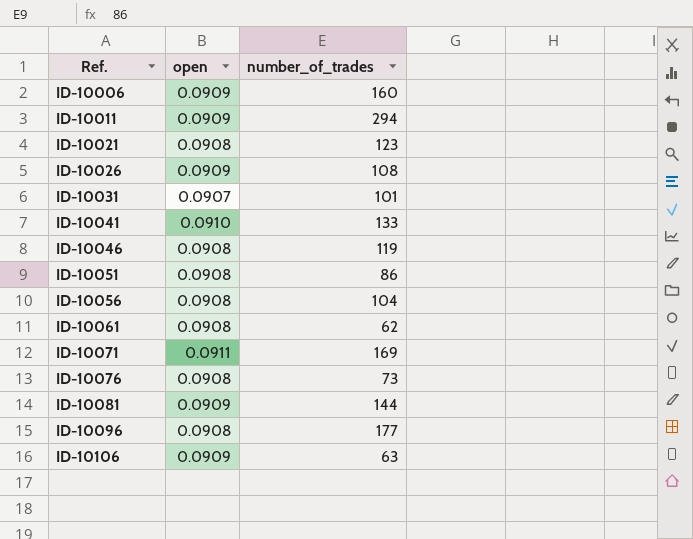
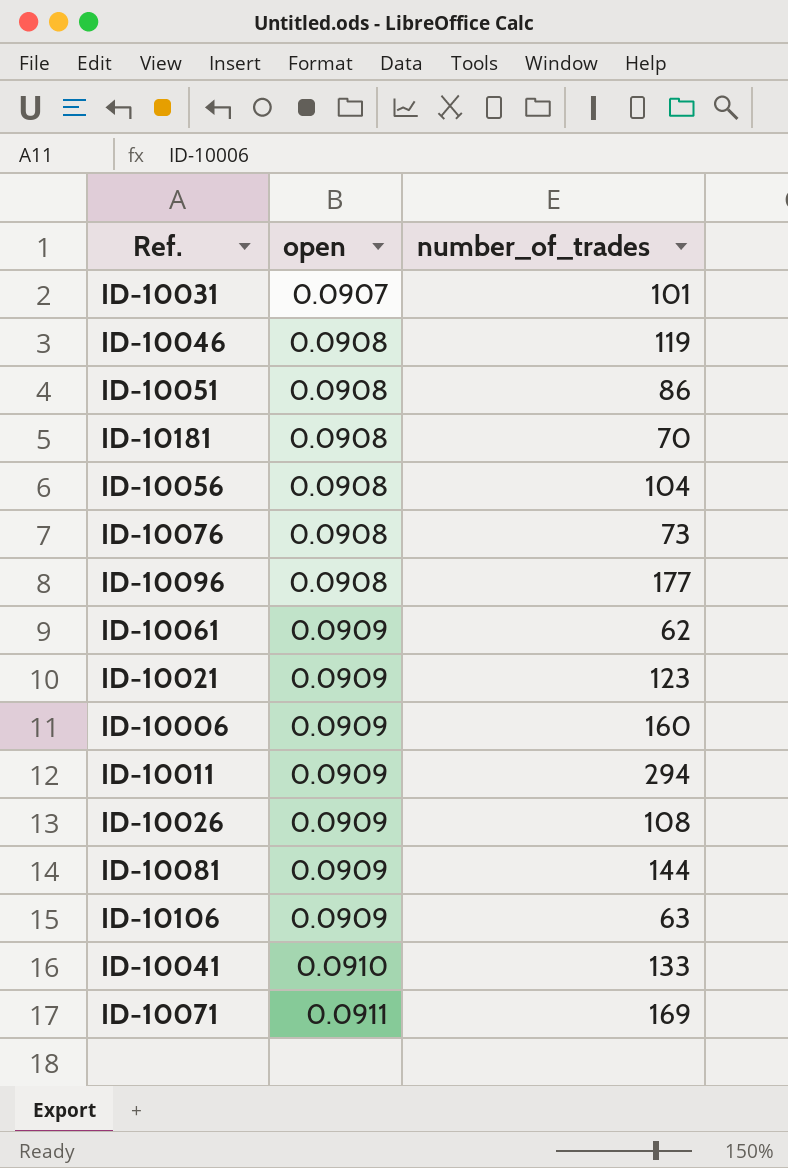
row order: Ref. ascending -> open ascending
row ID-10181: none -> 0.0908 | 70
ID-10061 | open: 0.0908 -> 0.0909
ID-10021 | open: 0.0908 -> 0.0909

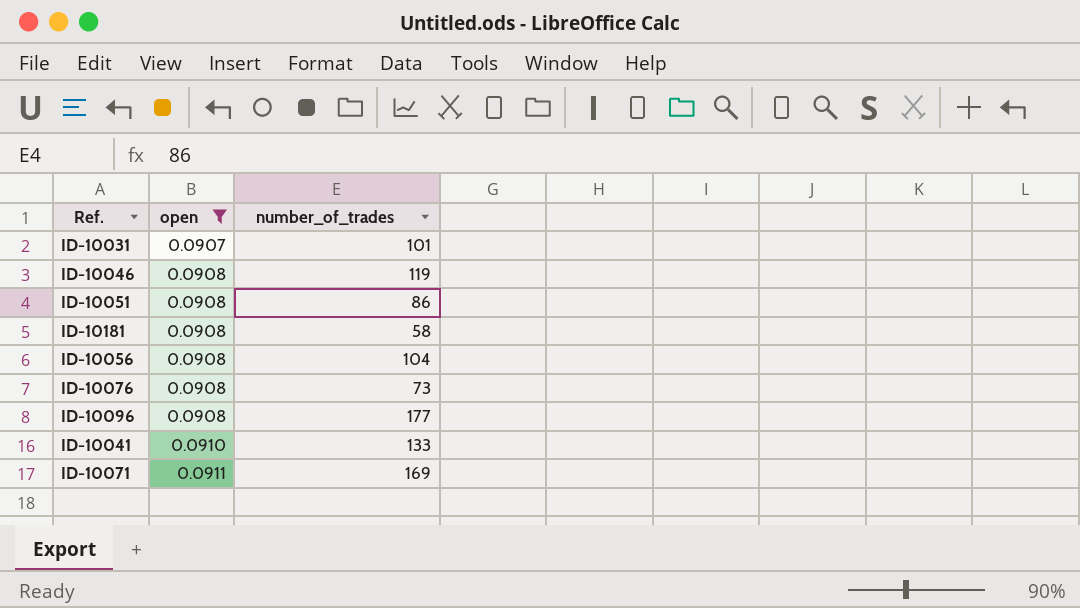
filter: none -> open != 0.0909
ID-10181 | number_of_trades: 70 -> 58

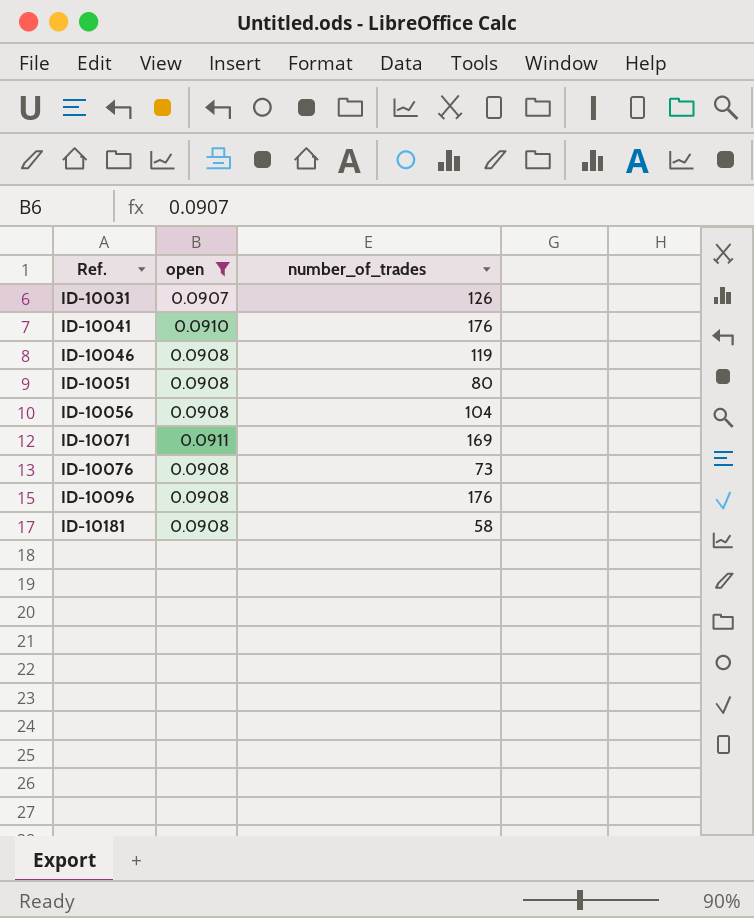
row order: open ascending -> Ref. ascending
ID-10031 | number_of_trades: 101 -> 126
ID-10041 | number_of_trades: 133 -> 176
ID-10051 | number_of_trades: 86 -> 80
ID-10096 | number_of_trades: 177 -> 176

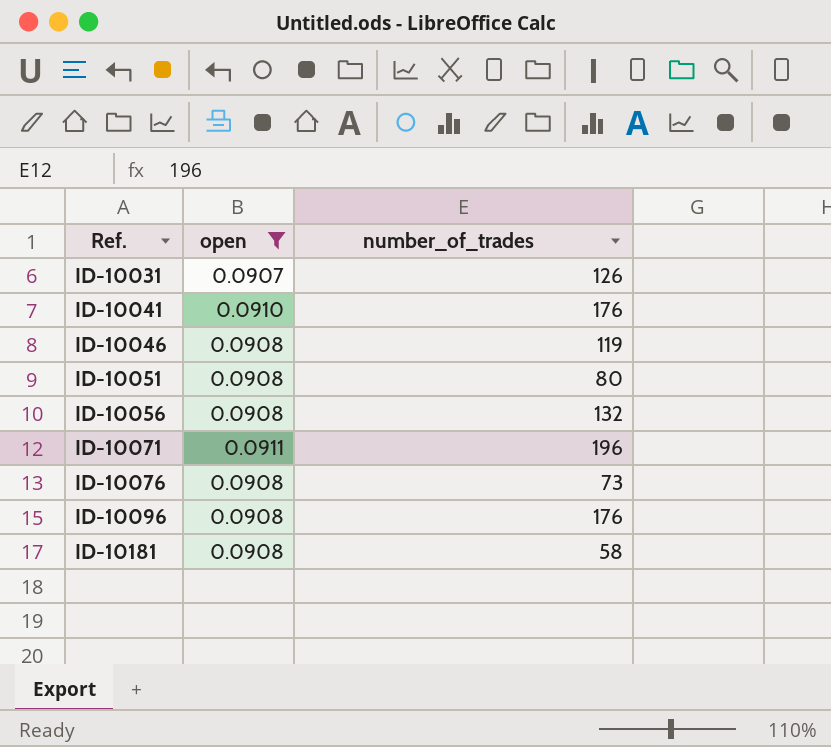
ID-10056 | number_of_trades: 104 -> 132
ID-10071 | number_of_trades: 169 -> 196

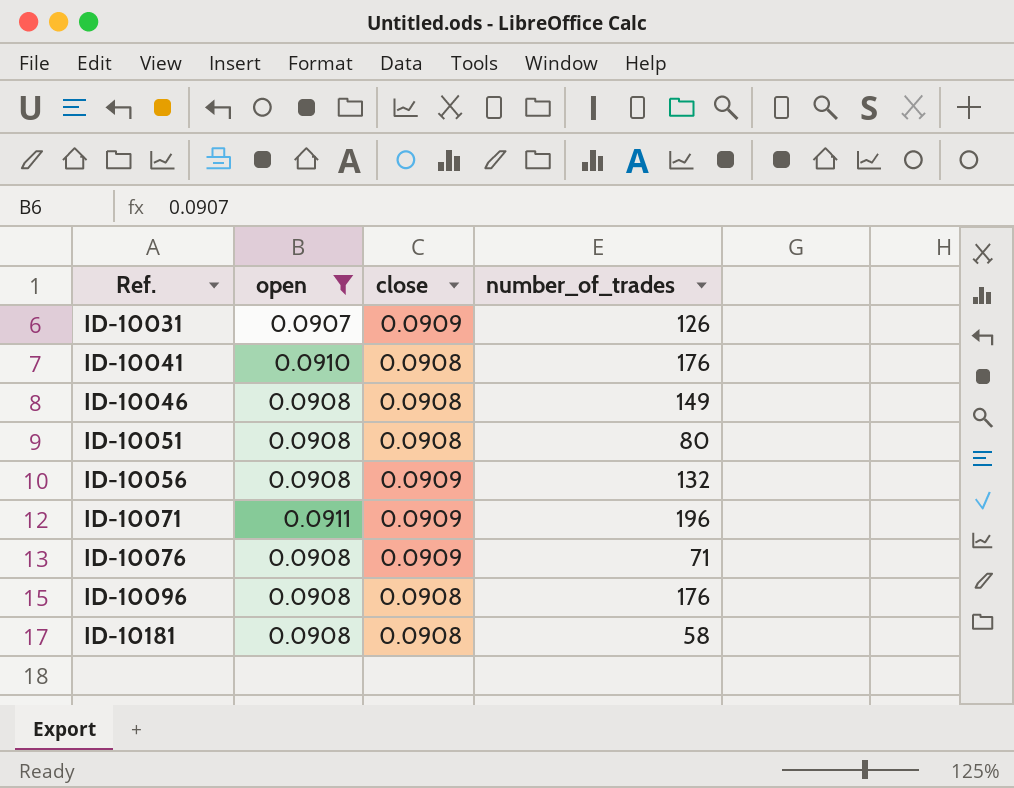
column close | position: none -> 3
ID-10046 | number_of_trades: 119 -> 149
ID-10076 | number_of_trades: 73 -> 71

